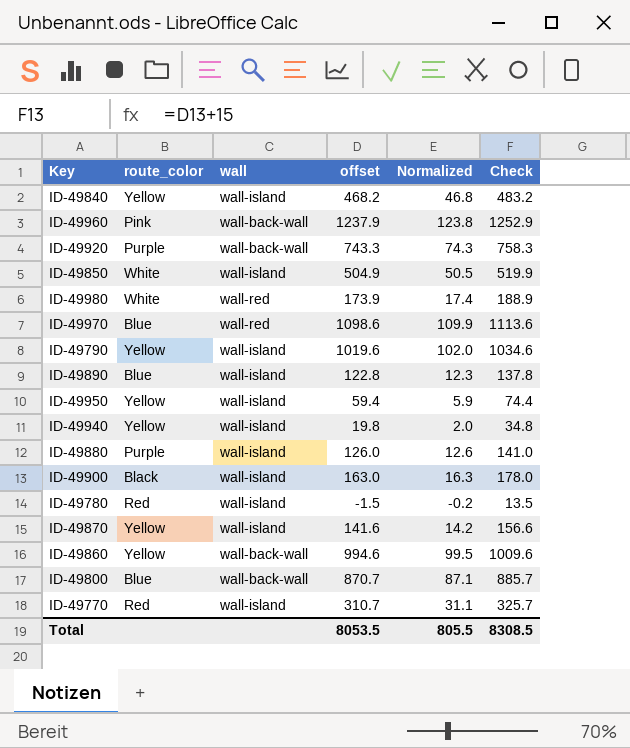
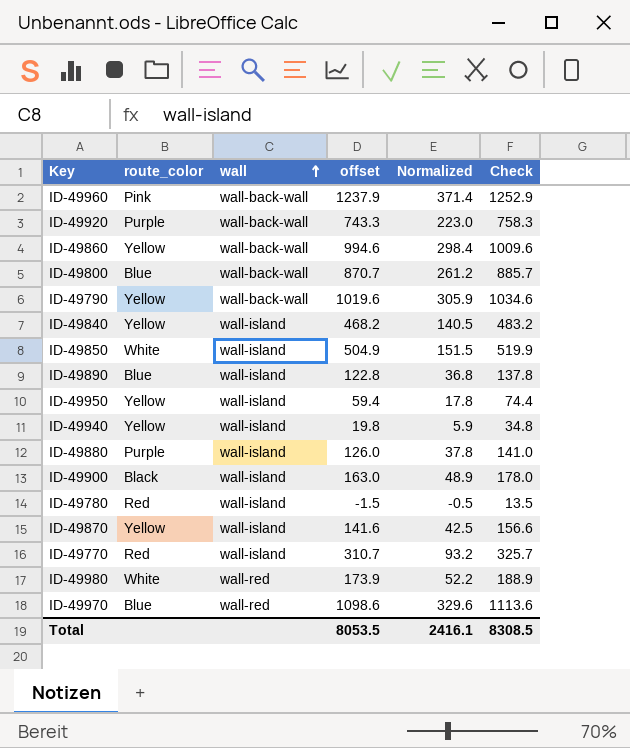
row order: none -> wall ascending
column Normalized | formula: [offset] * 0.1 -> [offset] * 0.3
ID-49790 | wall: wall-island -> wall-back-wall
Total | Normalized: 805.5 -> 2416.1

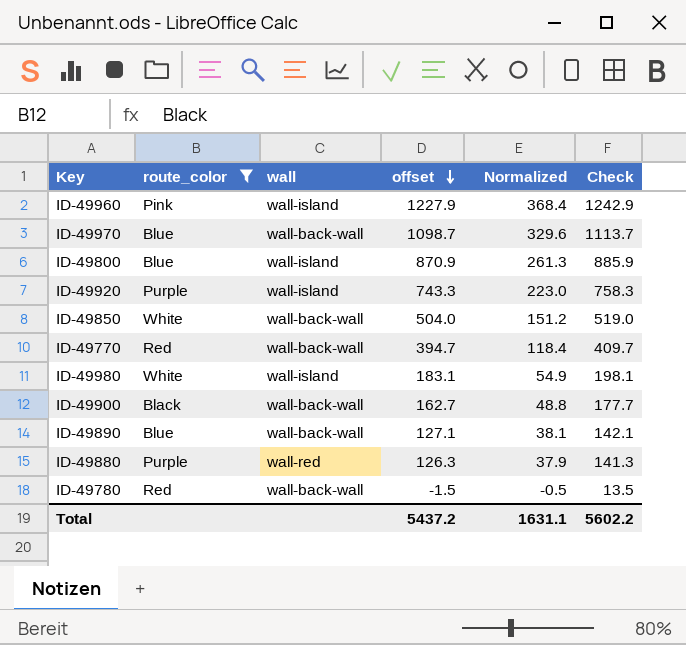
filter: none -> route_color != Yellow
row order: wall ascending -> offset descending
ID-49960 | wall: wall-back-wall -> wall-island
ID-49960 | offset: 1237.9 -> 1227.9
ID-49960 | Normalized: 371.4 -> 368.4
ID-49960 | Check: 1252.9 -> 1242.9
ID-49970 | wall: wall-red -> wall-back-wall
ID-49970 | offset: 1098.6 -> 1098.7
ID-49970 | Check: 1113.6 -> 1113.7
ID-49800 | wall: wall-back-wall -> wall-island
ID-49800 | offset: 870.7 -> 870.9
ID-49800 | Normalized: 261.2 -> 261.3
ID-49800 | Check: 885.7 -> 885.9
ID-49920 | wall: wall-back-wall -> wall-island
ID-49850 | wall: wall-island -> wall-back-wall
ID-49850 | offset: 504.9 -> 504.0
ID-49850 | Normalized: 151.5 -> 151.2
ID-49850 | Check: 519.9 -> 519.0
ID-49770 | wall: wall-island -> wall-back-wall
ID-49770 | offset: 310.7 -> 394.7
ID-49770 | Normalized: 93.2 -> 118.4
ID-49770 | Check: 325.7 -> 409.7
ID-49980 | wall: wall-red -> wall-island
ID-49980 | offset: 173.9 -> 183.1
ID-49980 | Normalized: 52.2 -> 54.9
ID-49980 | Check: 188.9 -> 198.1
ID-49900 | wall: wall-island -> wall-back-wall
ID-49900 | offset: 163.0 -> 162.7
ID-49900 | Normalized: 48.9 -> 48.8
ID-49900 | Check: 178.0 -> 177.7
ID-49890 | wall: wall-island -> wall-back-wall
ID-49890 | offset: 122.8 -> 127.1
ID-49890 | Normalized: 36.8 -> 38.1
ID-49890 | Check: 137.8 -> 142.1
ID-49880 | wall: wall-island -> wall-red
ID-49880 | offset: 126.0 -> 126.3
ID-49880 | Normalized: 37.8 -> 37.9
ID-49880 | Check: 141.0 -> 141.3
ID-49780 | wall: wall-island -> wall-back-wall
Total | offset: 8053.5 -> 5437.2
Total | Normalized: 2416.1 -> 1631.1
Total | Check: 8308.5 -> 5602.2

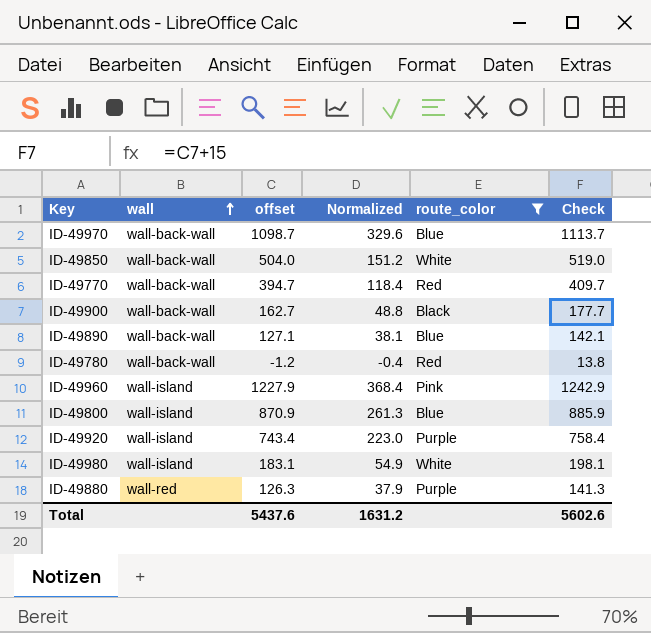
row order: offset descending -> wall ascending
column route_color | position: 2 -> 5
ID-49780 | offset: -1.5 -> -1.2
ID-49780 | Normalized: -0.5 -> -0.4
ID-49780 | Check: 13.5 -> 13.8
ID-49920 | offset: 743.3 -> 743.4
ID-49920 | Check: 758.3 -> 758.4
Total | offset: 5437.2 -> 5437.6
Total | Normalized: 1631.1 -> 1631.2
Total | Check: 5602.2 -> 5602.6

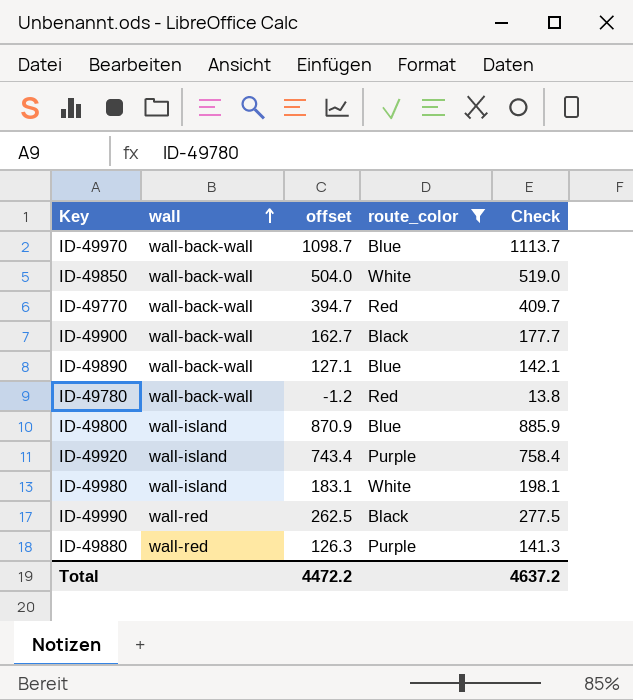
column Normalized | formula: [offset] * 0.3 -> none
row ID-49960: wall-island | 1227.9 | 368.4 | Pink | 1242.9 -> none
row ID-49990: none -> wall-red | 262.5 | Black | 277.5
Total | offset: 5437.6 -> 4472.2
Total | Check: 5602.6 -> 4637.2

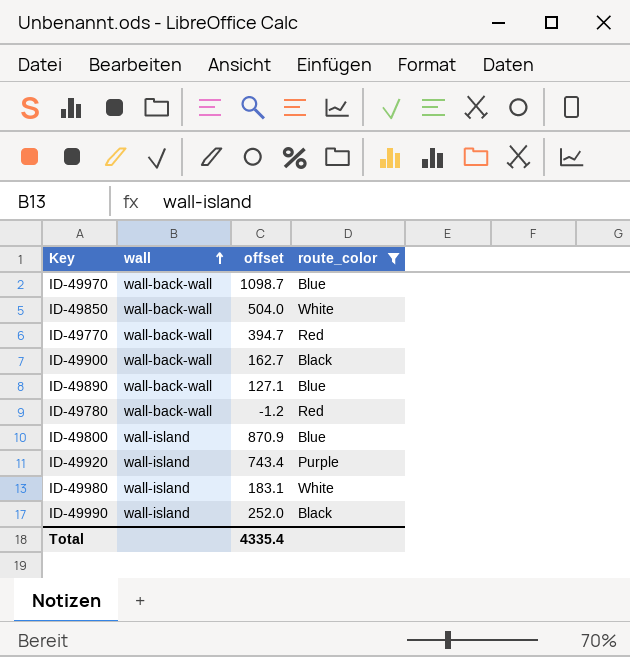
column Check | formula: [offset] + 15 -> none
row ID-49880: wall-red | 126.3 | Purple | 141.3 -> none
ID-49990 | wall: wall-red -> wall-island
ID-49990 | offset: 262.5 -> 252.0
Total | offset: 4472.2 -> 4335.4

